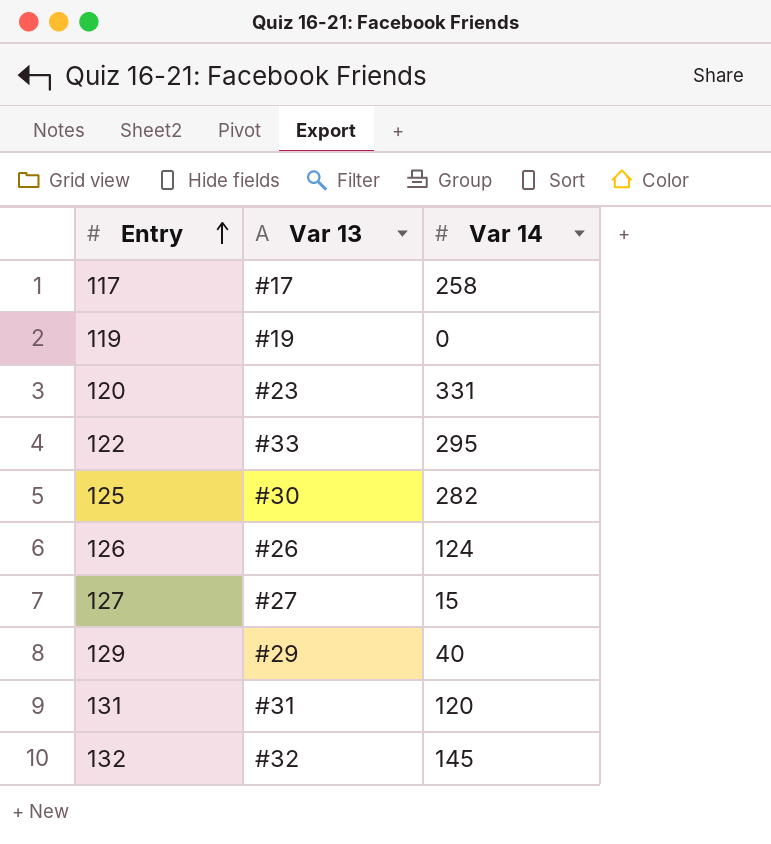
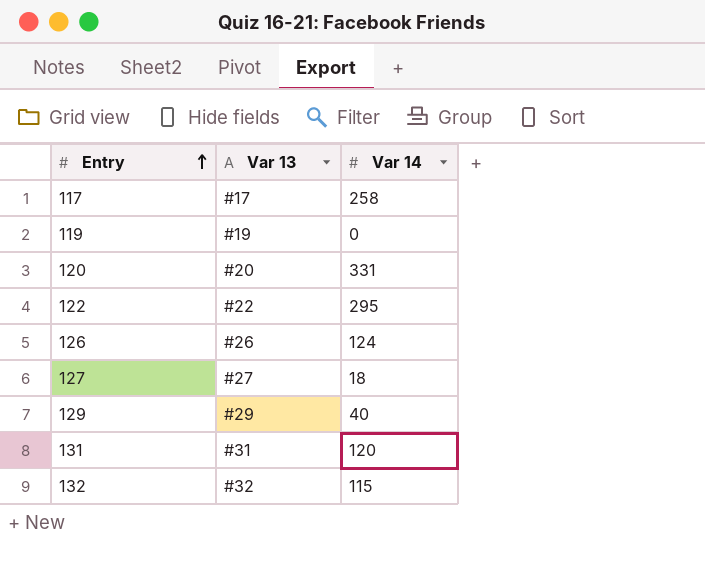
row 125: #30 | 282 -> none
120 | Var 13: #23 -> #20
122 | Var 13: #33 -> #22
127 | Var 14: 15 -> 18
132 | Var 14: 145 -> 115

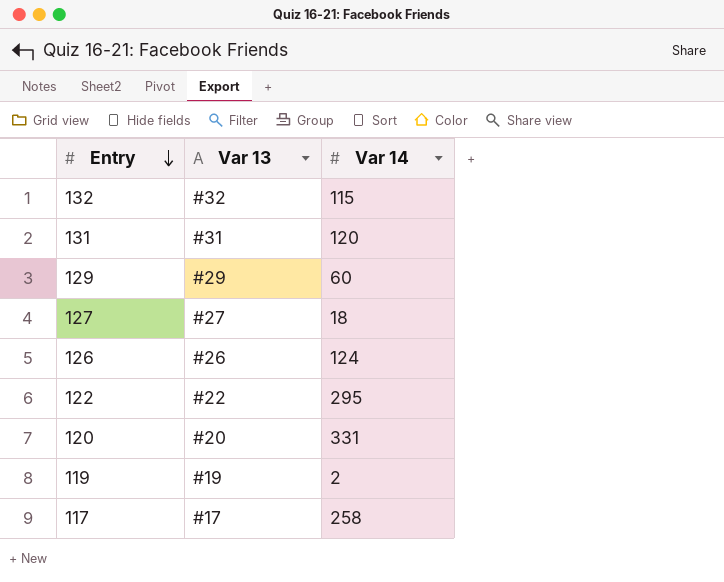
row order: Entry ascending -> Entry descending
129 | Var 14: 40 -> 60
119 | Var 14: 0 -> 2

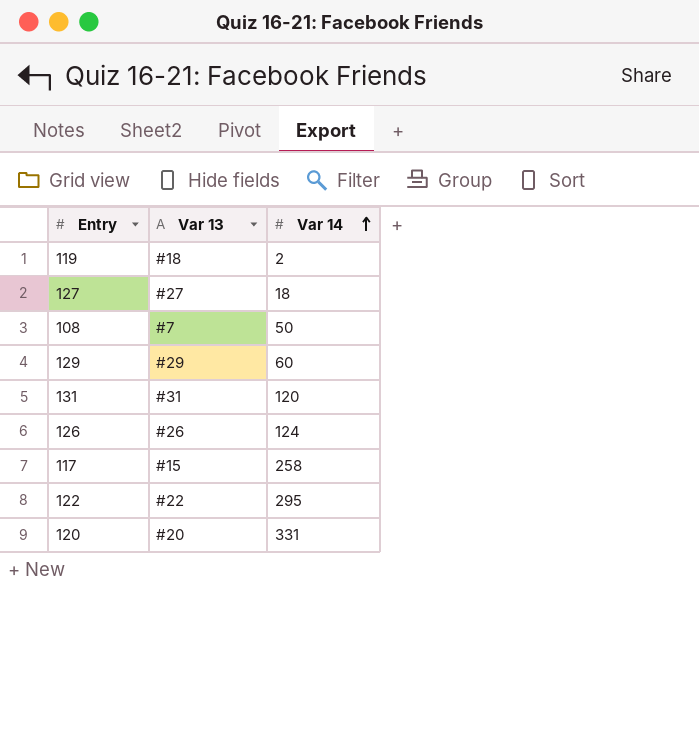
row order: Entry descending -> Var 14 ascending
row 132: #32 | 115 -> none
119 | Var 13: #19 -> #18
row 108: none -> #7 | 50
117 | Var 13: #17 -> #15

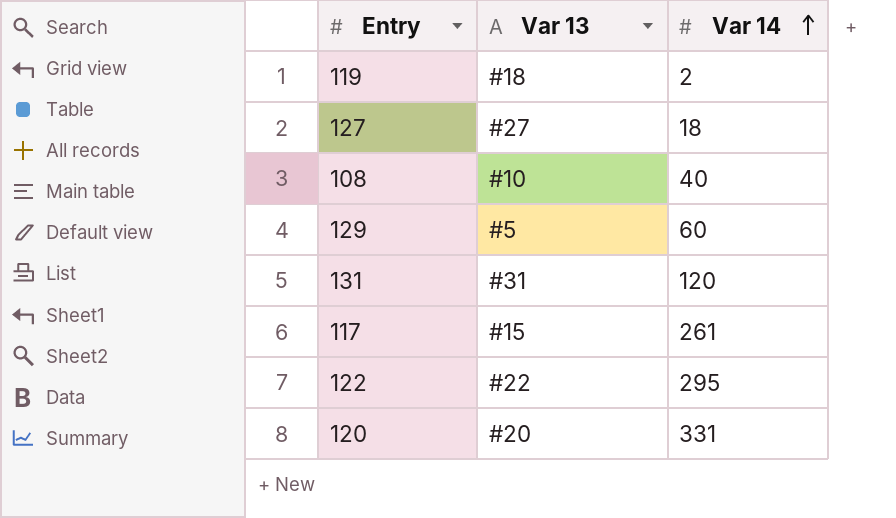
row 126: #26 | 124 -> none
108 | Var 13: #7 -> #10
108 | Var 14: 50 -> 40
129 | Var 13: #29 -> #5
117 | Var 14: 258 -> 261

